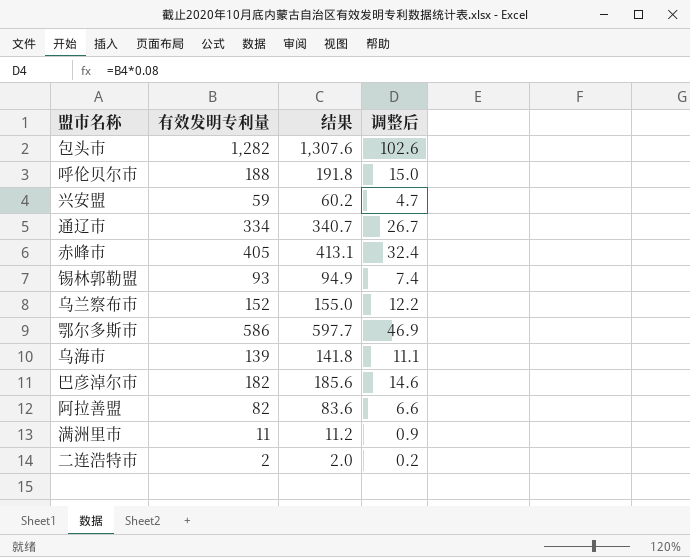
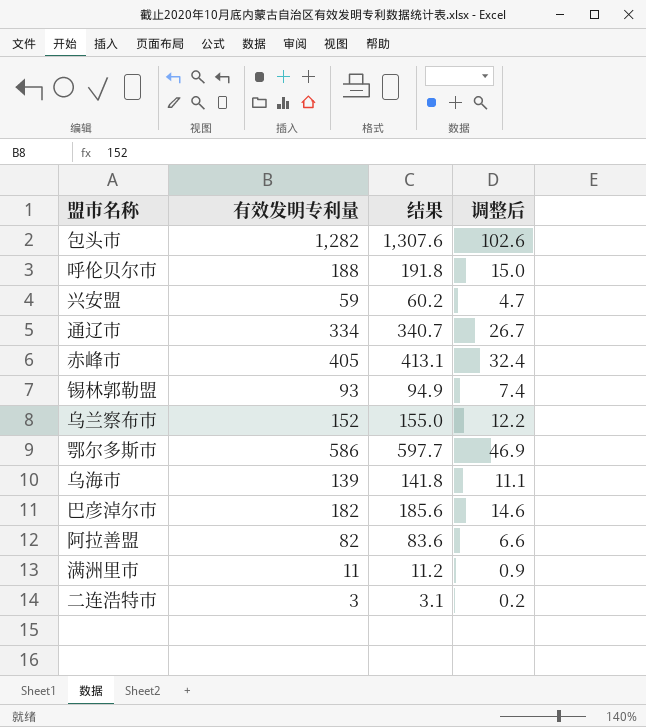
二连浩特市 | 有效发明专利量: 2 -> 3
二连浩特市 | 结果: 2.0 -> 3.1

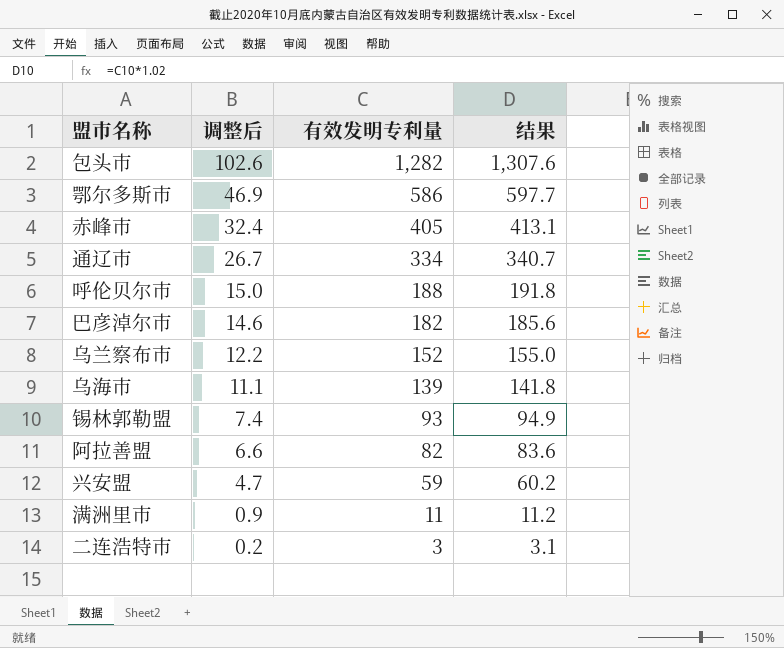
row order: none -> 调整后 descending
column 调整后 | position: 4 -> 2

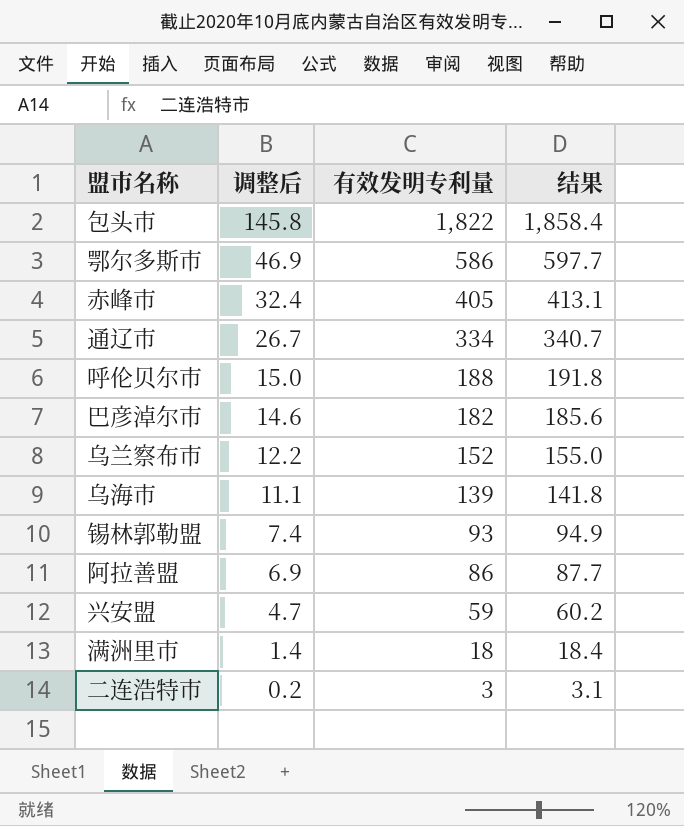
包头市 | 调整后: 102.6 -> 145.8
包头市 | 有效发明专利量: 1,282 -> 1,822
包头市 | 结果: 1,307.6 -> 1,858.4
阿拉善盟 | 调整后: 6.6 -> 6.9
阿拉善盟 | 有效发明专利量: 82 -> 86
阿拉善盟 | 结果: 83.6 -> 87.7
满洲里市 | 调整后: 0.9 -> 1.4
满洲里市 | 有效发明专利量: 11 -> 18
满洲里市 | 结果: 11.2 -> 18.4

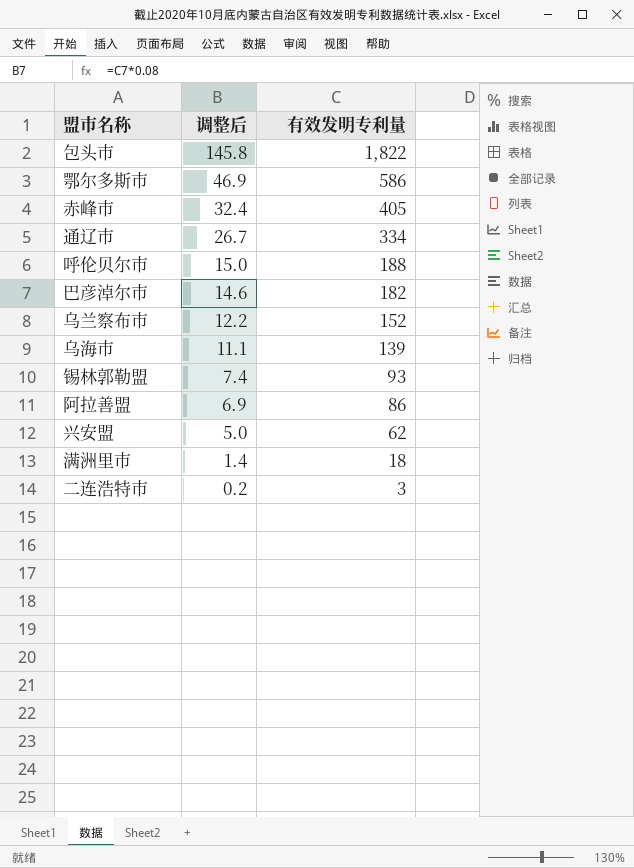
column 结果 | formula: [有效发明专利量] * 1.02 -> none
兴安盟 | 调整后: 4.7 -> 5.0
兴安盟 | 有效发明专利量: 59 -> 62

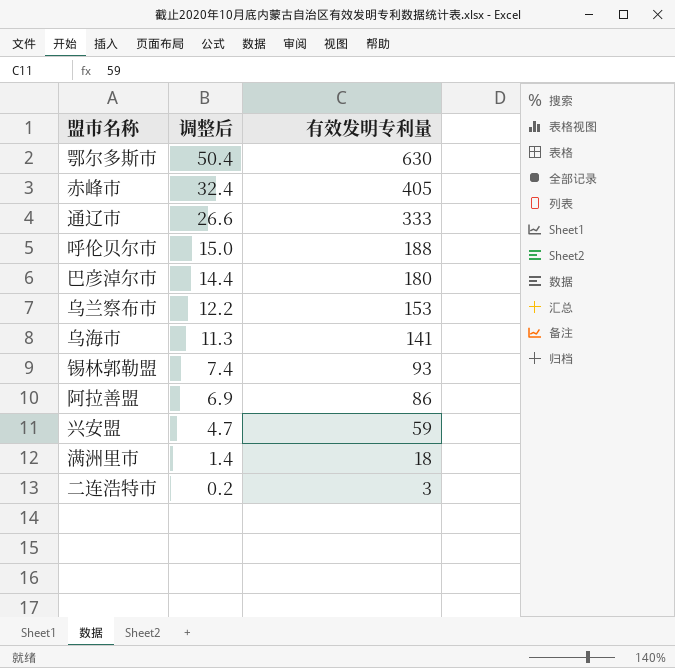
row 包头市: 145.8 | 1,822 -> none
鄂尔多斯市 | 调整后: 46.9 -> 50.4
鄂尔多斯市 | 有效发明专利量: 586 -> 630
通辽市 | 调整后: 26.7 -> 26.6
通辽市 | 有效发明专利量: 334 -> 333
巴彦淖尔市 | 调整后: 14.6 -> 14.4
巴彦淖尔市 | 有效发明专利量: 182 -> 180
乌兰察布市 | 有效发明专利量: 152 -> 153
乌海市 | 调整后: 11.1 -> 11.3
乌海市 | 有效发明专利量: 139 -> 141
兴安盟 | 调整后: 5.0 -> 4.7
兴安盟 | 有效发明专利量: 62 -> 59

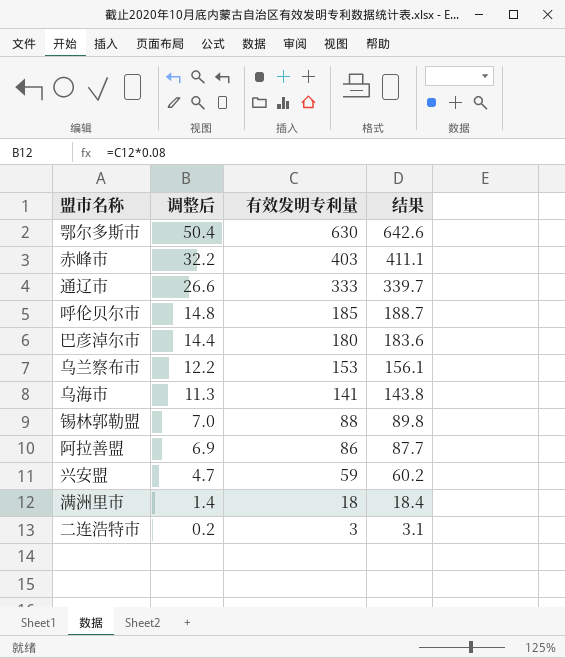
column 结果 | formula: none -> [有效发明专利量] * 1.02
赤峰市 | 调整后: 32.4 -> 32.2
赤峰市 | 有效发明专利量: 405 -> 403
呼伦贝尔市 | 调整后: 15.0 -> 14.8
呼伦贝尔市 | 有效发明专利量: 188 -> 185
锡林郭勒盟 | 调整后: 7.4 -> 7.0
锡林郭勒盟 | 有效发明专利量: 93 -> 88

